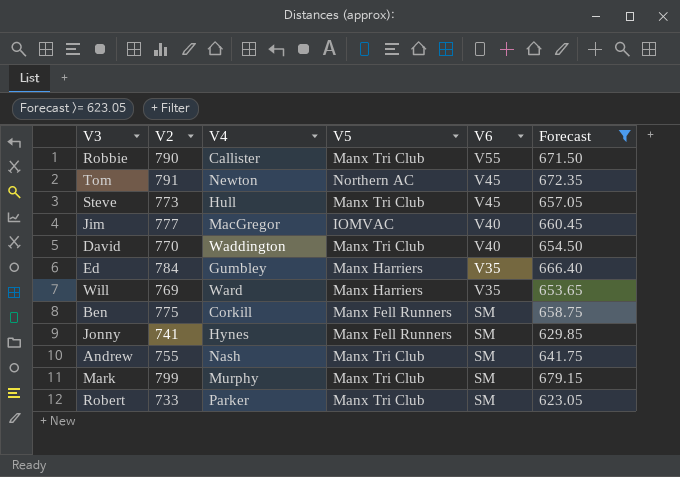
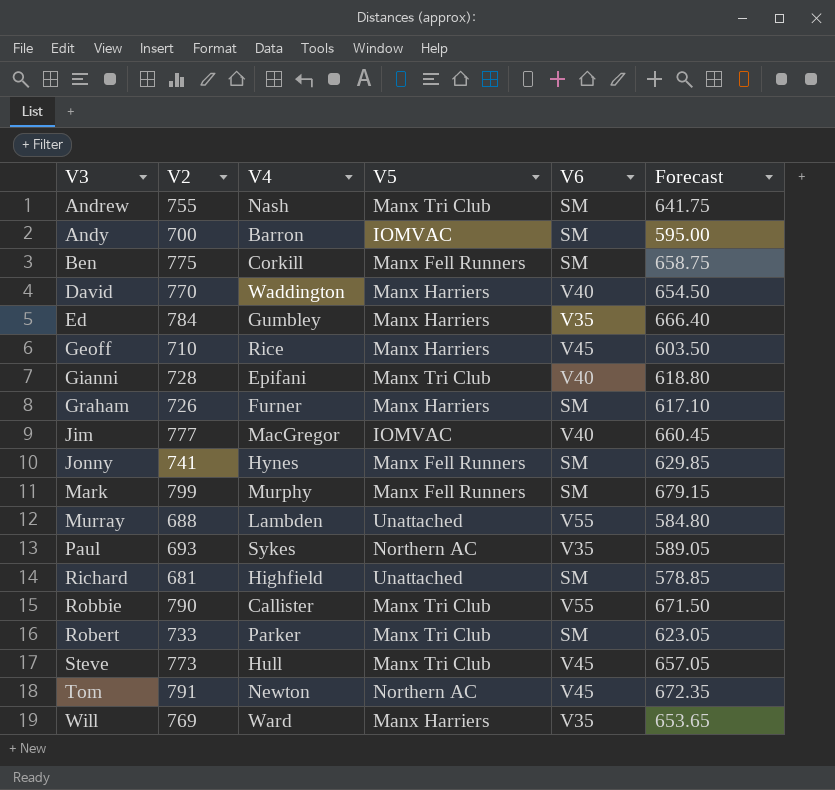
filter: Forecast >= 623.05 -> none
row order: V6 descending -> V3 ascending
David | V5: Manx Tri Club -> Manx Harriers
Mark | V5: Manx Tri Club -> Manx Fell Runners

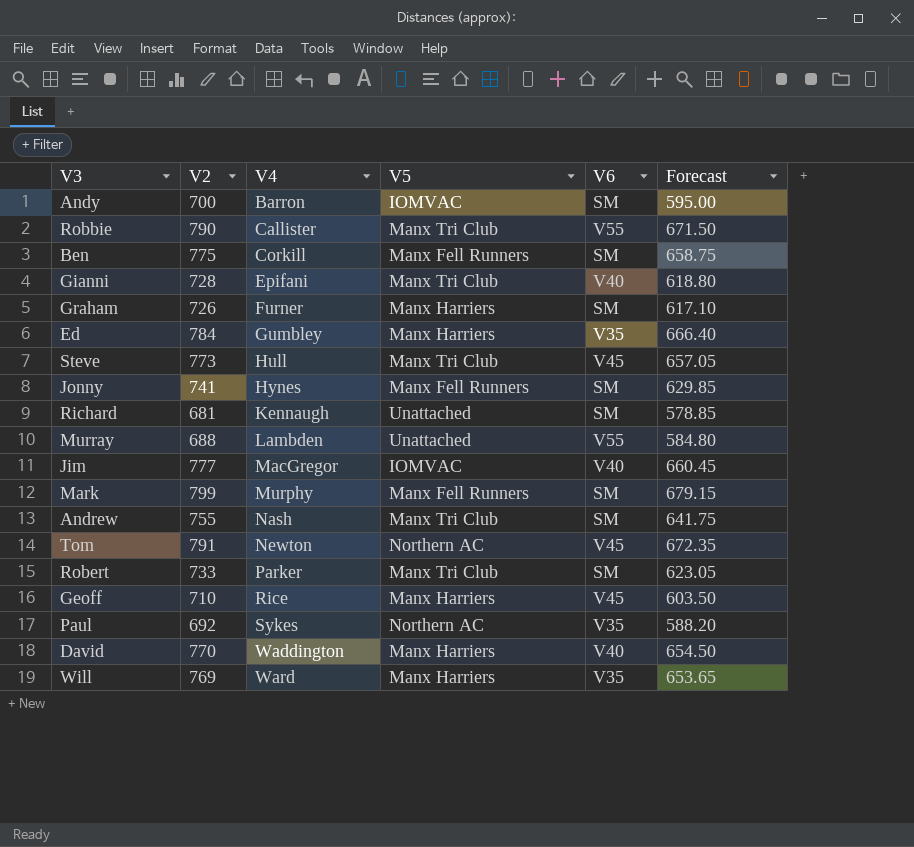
row order: V3 ascending -> V4 ascending
Richard | V4: Highfield -> Kennaugh
Paul | V2: 693 -> 692
Paul | Forecast: 589.05 -> 588.20

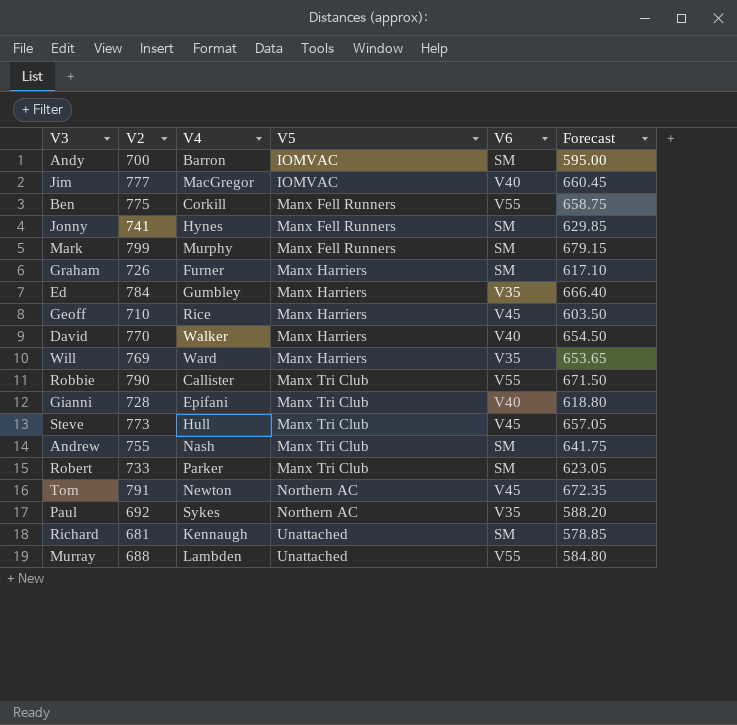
row order: V4 ascending -> V5 ascending
Ben | V6: SM -> V55
David | V4: Waddington -> Walker

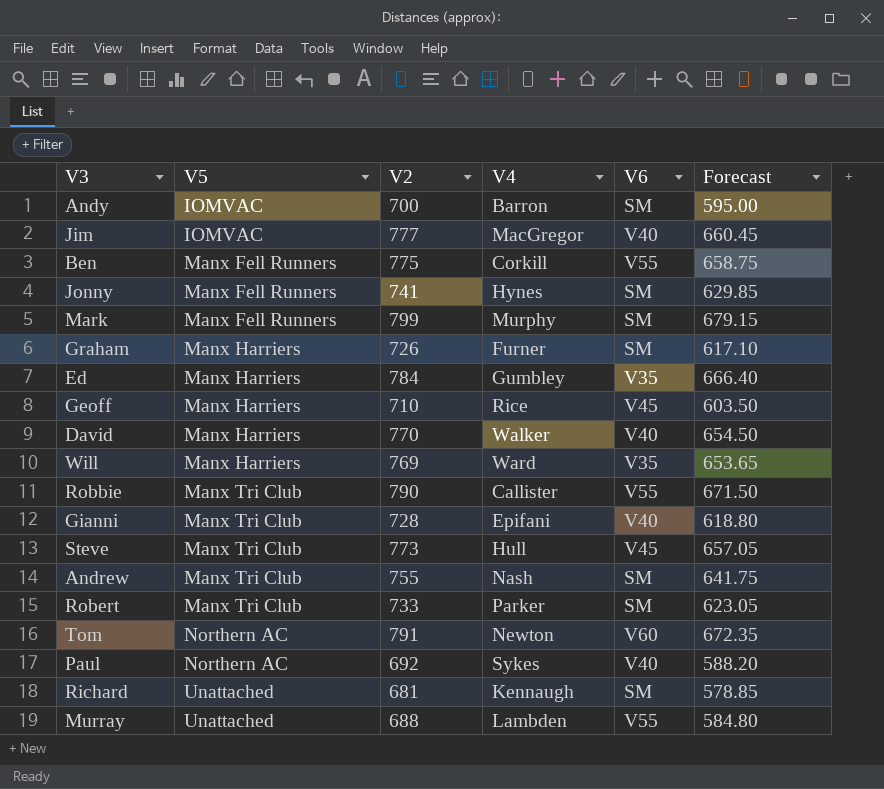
column V5 | position: 4 -> 2
Tom | V6: V45 -> V60
Paul | V6: V35 -> V40

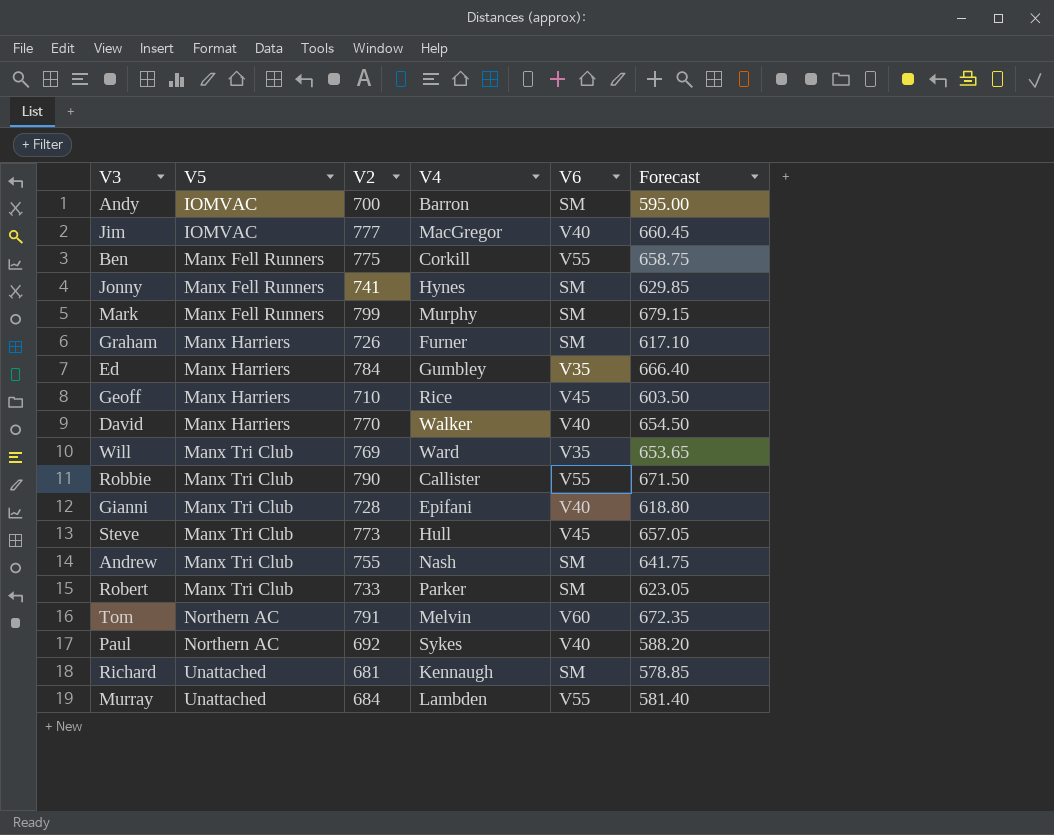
Will | V5: Manx Harriers -> Manx Tri Club
Tom | V4: Newton -> Melvin
Murray | V2: 688 -> 684
Murray | Forecast: 584.80 -> 581.40

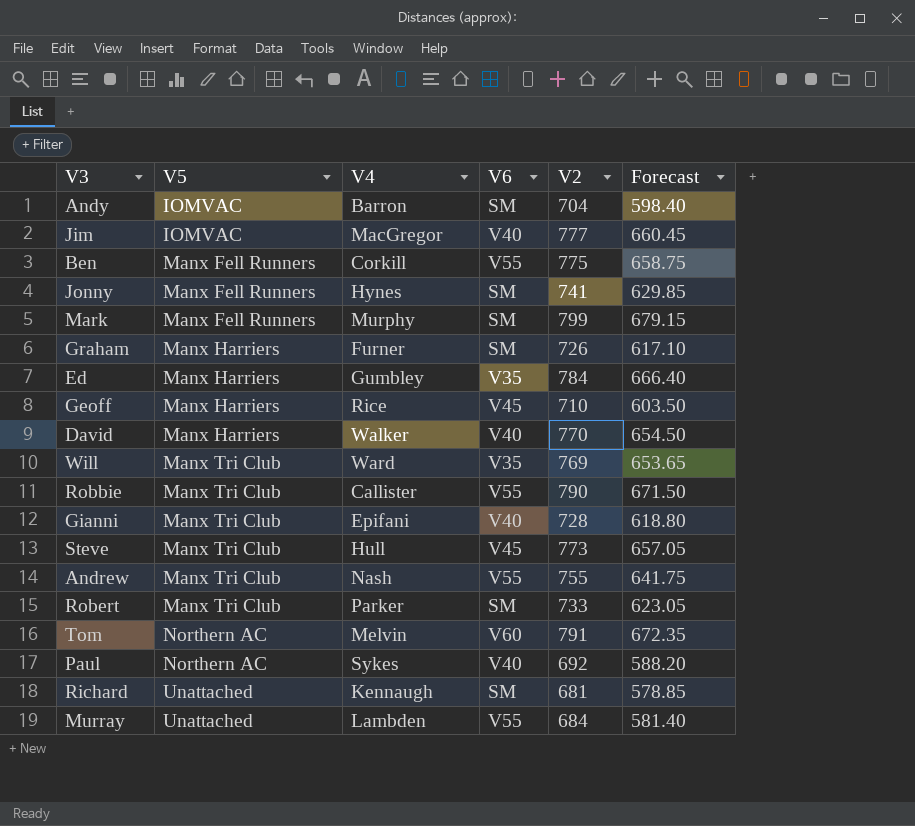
column V2 | position: 3 -> 5
Andy | V2: 700 -> 704
Andy | Forecast: 595.00 -> 598.40
Andrew | V6: SM -> V55

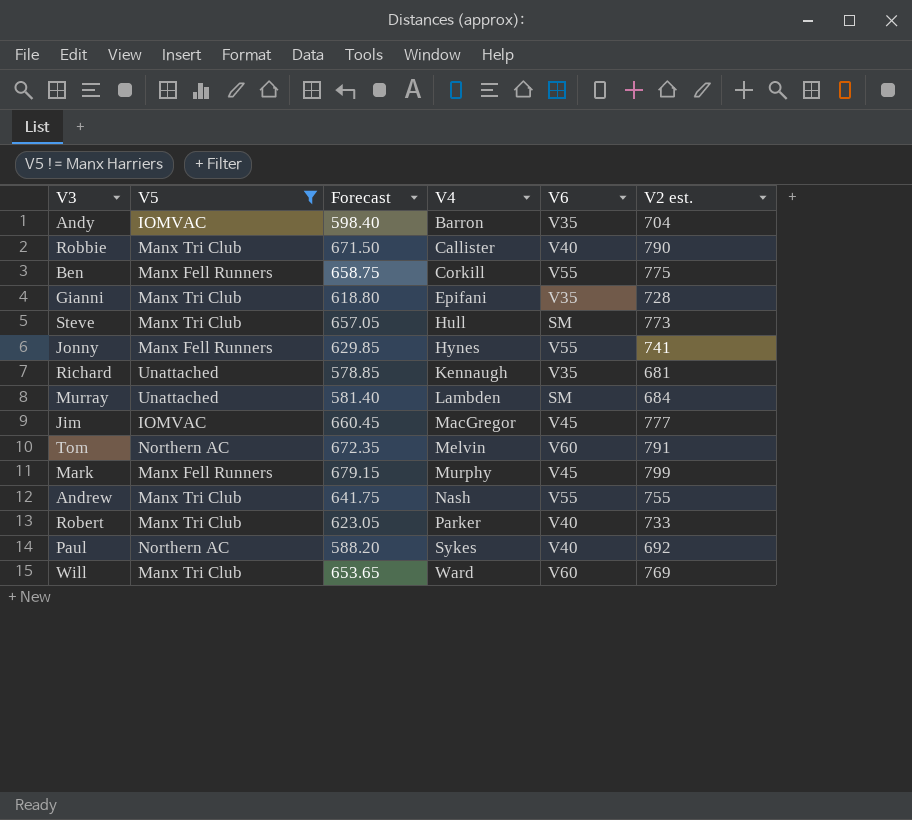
filter: none -> V5 != Manx Harriers
row order: V5 ascending -> V4 ascending
column Forecast | position: 6 -> 3
column name: V2 -> V2 est.
Andy | V6: SM -> V35
Robbie | V6: V55 -> V40
Gianni | V6: V40 -> V35
Steve | V6: V45 -> SM
Jonny | V6: SM -> V55
Richard | V6: SM -> V35
Murray | V6: V55 -> SM
Jim | V6: V40 -> V45
Mark | V6: SM -> V45
Robert | V6: SM -> V40
Will | V6: V35 -> V60

